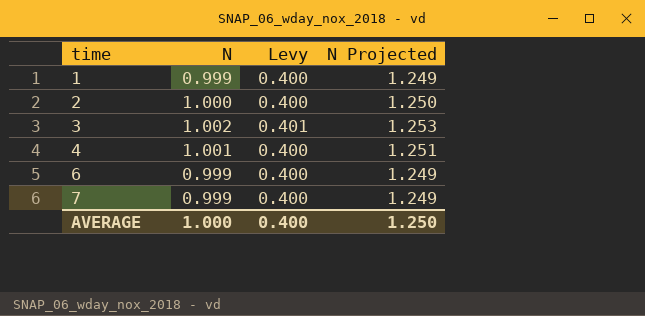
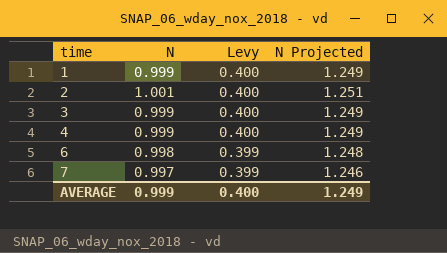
2 | N: 1.000 -> 1.001
2 | N Projected: 1.250 -> 1.251
3 | N: 1.002 -> 0.999
3 | Levy: 0.401 -> 0.400
3 | N Projected: 1.253 -> 1.249
4 | N: 1.001 -> 0.999
4 | N Projected: 1.251 -> 1.249
6 | N: 0.999 -> 0.998
6 | Levy: 0.400 -> 0.399
6 | N Projected: 1.249 -> 1.248
7 | N: 0.999 -> 0.997
7 | Levy: 0.400 -> 0.399
7 | N Projected: 1.249 -> 1.246
AVERAGE | N: 1.000 -> 0.999
AVERAGE | N Projected: 1.250 -> 1.249

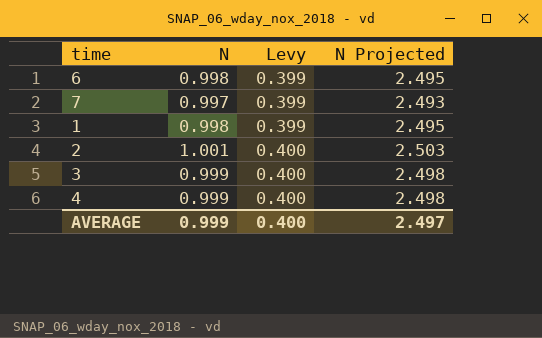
row order: time ascending -> Levy ascending
column N Projected | formula: [N] * 1.25 -> [N] * 2.5
1 | N: 0.999 -> 0.998
1 | Levy: 0.400 -> 0.399
AVERAGE | N Projected: 1.249 -> 2.497

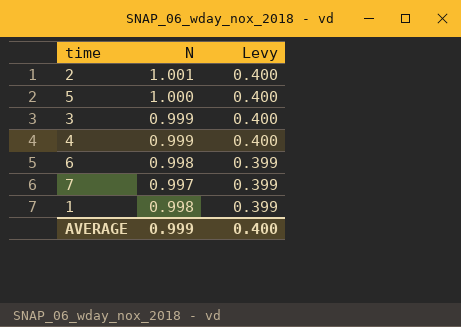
row order: Levy ascending -> Levy descending
column N Projected | formula: [N] * 2.5 -> none
row 5: none -> 1.000 | 0.400

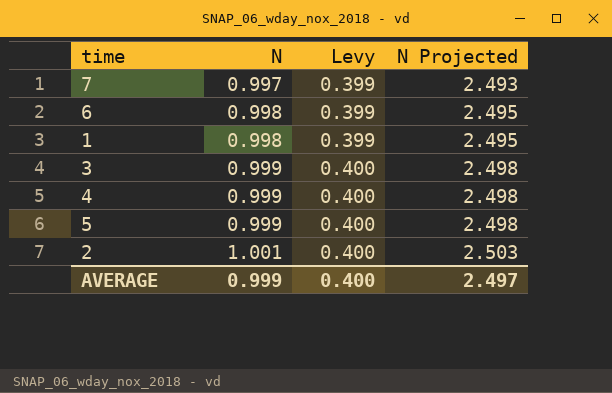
row order: Levy descending -> N ascending
column N Projected | formula: none -> [N] * 2.5
5 | N: 1.000 -> 0.999

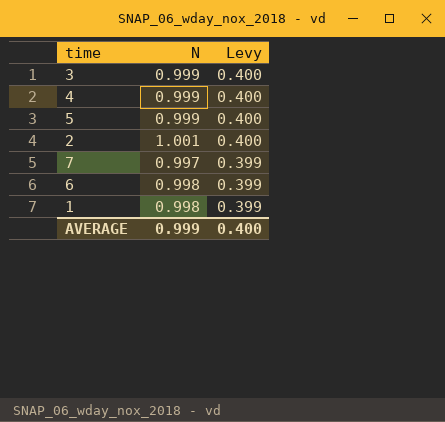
row order: N ascending -> Levy descending
column N Projected | formula: [N] * 2.5 -> none

